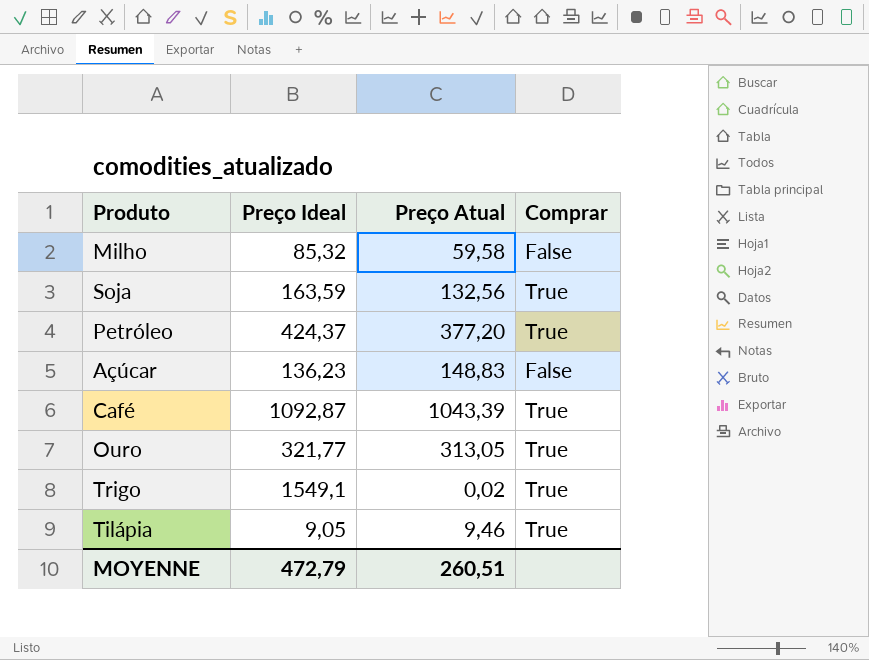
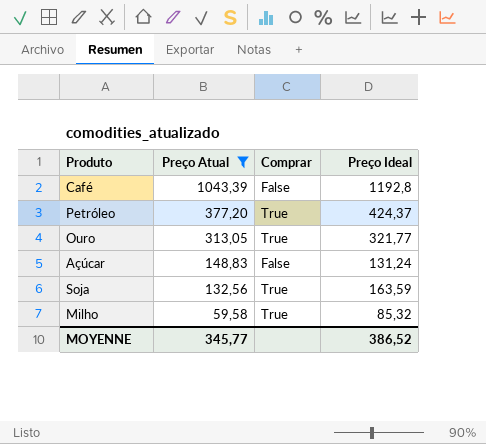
filter: none -> Preço Atual >= 59,58
row order: none -> Preço Atual descending
column Preço Ideal | position: 2 -> 4
Café | Comprar: True -> False
Café | Preço Ideal: 1092,87 -> 1192,8
Açúcar | Preço Ideal: 136,23 -> 131,24
Milho | Comprar: False -> True
MOYENNE | Preço Atual: 260,51 -> 345,77
MOYENNE | Preço Ideal: 472,79 -> 386,52

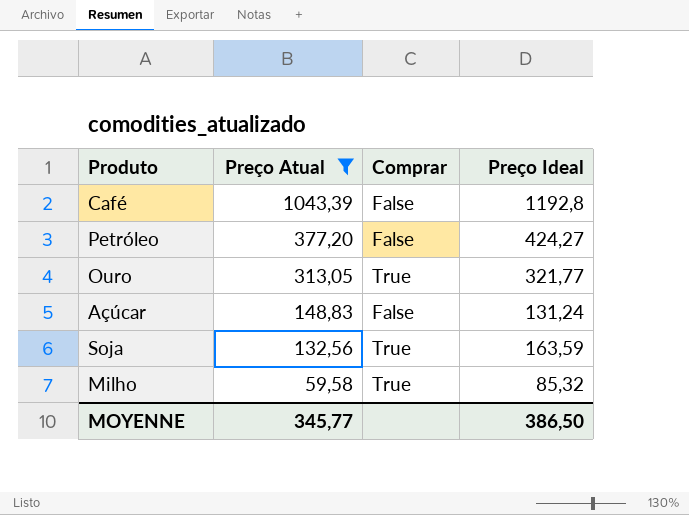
Petróleo | Comprar: True -> False
Petróleo | Preço Ideal: 424,37 -> 424,27
MOYENNE | Preço Ideal: 386,52 -> 386,50

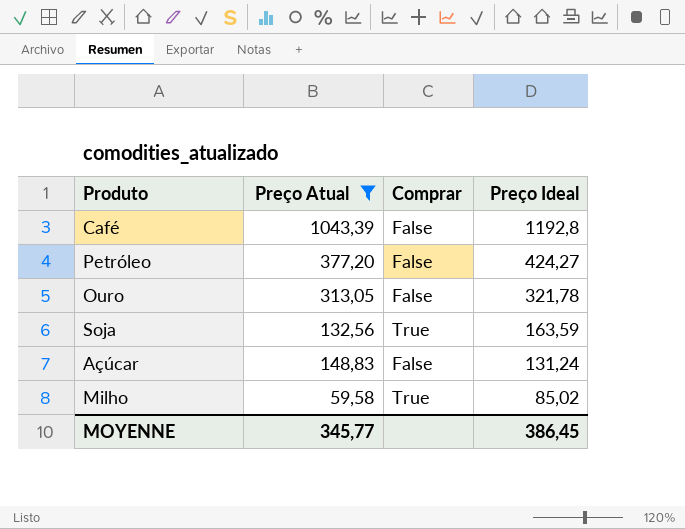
row order: Preço Atual descending -> Preço Ideal descending
Ouro | Comprar: True -> False
Ouro | Preço Ideal: 321,77 -> 321,78
Milho | Preço Ideal: 85,32 -> 85,02
MOYENNE | Preço Ideal: 386,50 -> 386,45

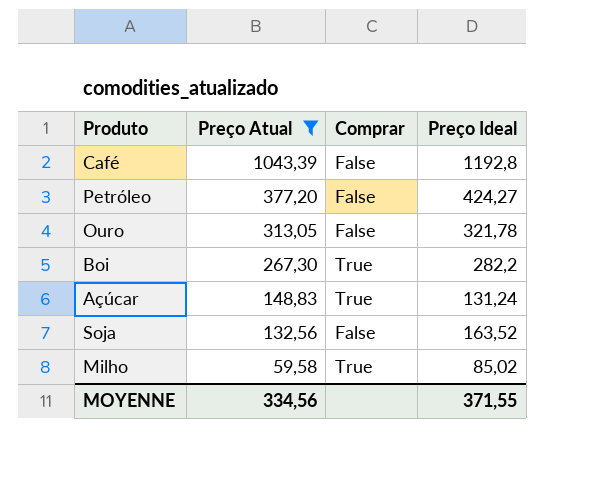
row order: Preço Ideal descending -> Preço Atual descending
row Boi: none -> 267,30 | True | 282,2
Açúcar | Comprar: False -> True
Soja | Comprar: True -> False
Soja | Preço Ideal: 163,59 -> 163,52
MOYENNE | Preço Atual: 345,77 -> 334,56
MOYENNE | Preço Ideal: 386,45 -> 371,55

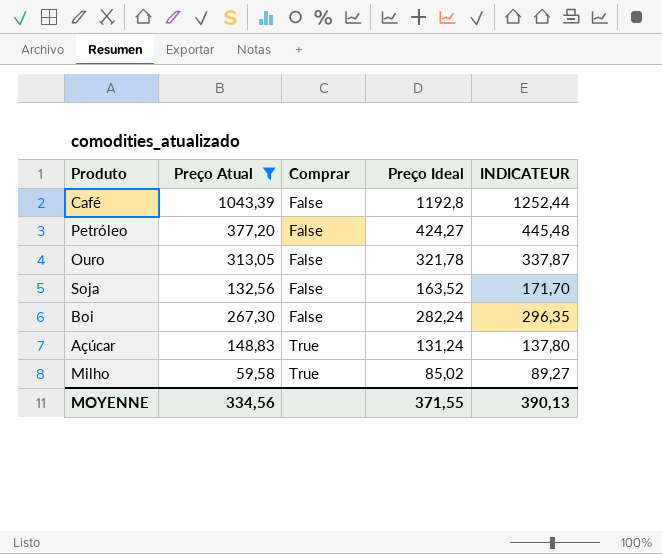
row order: Preço Atual descending -> Comprar ascending
column INDICATEUR | formula: none -> [Preço Ideal] * 1,05
Boi | Comprar: True -> False
Boi | Preço Ideal: 282,2 -> 282,24

